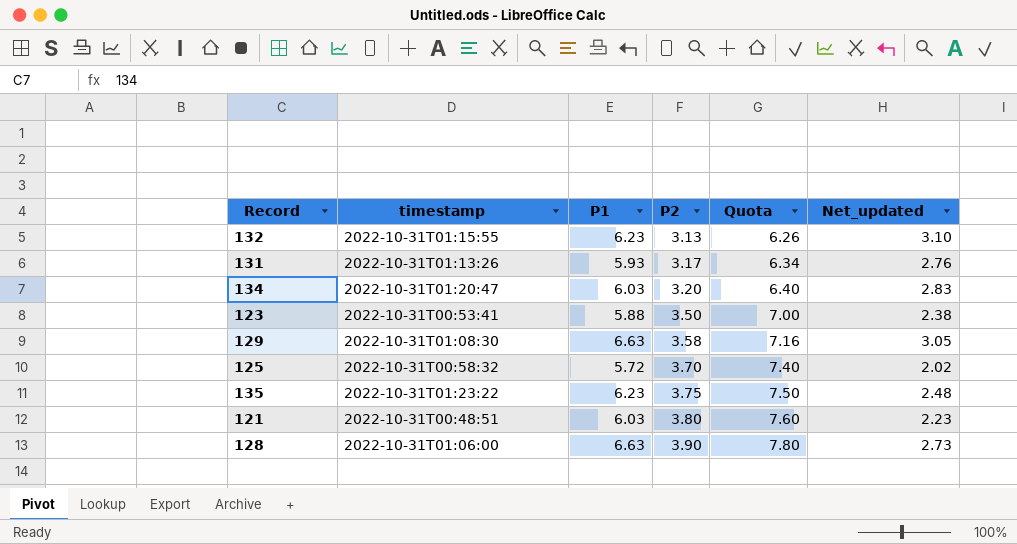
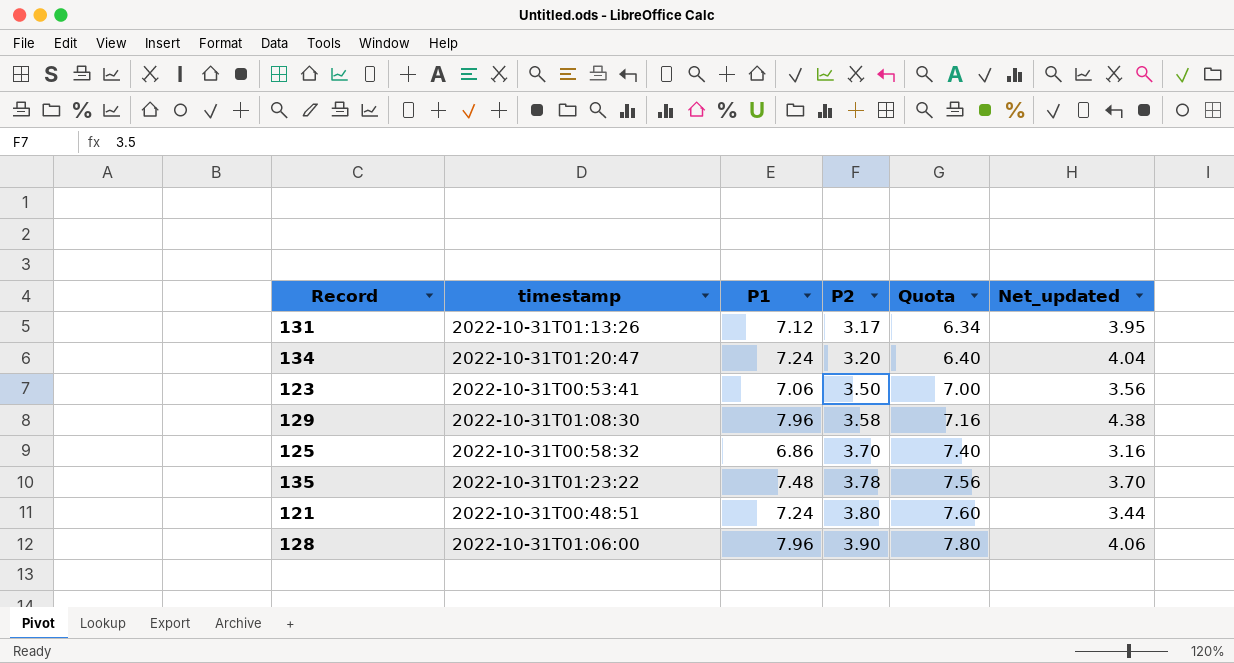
row 132: 2022-10-31T01:15:55 | 6.23 | 3.13 | 6.26 | 3.10 -> none
131 | P1: 5.93 -> 7.12
131 | Net_updated: 2.76 -> 3.95
134 | P1: 6.03 -> 7.24
134 | Net_updated: 2.83 -> 4.04
123 | P1: 5.88 -> 7.06
123 | Net_updated: 2.38 -> 3.56
129 | P1: 6.63 -> 7.96
129 | Net_updated: 3.05 -> 4.38
125 | P1: 5.72 -> 6.86
125 | Net_updated: 2.02 -> 3.16
135 | P1: 6.23 -> 7.48
135 | P2: 3.75 -> 3.78
135 | Quota: 7.50 -> 7.56
135 | Net_updated: 2.48 -> 3.70
121 | P1: 6.03 -> 7.24
121 | Net_updated: 2.23 -> 3.44
128 | P1: 6.63 -> 7.96
128 | Net_updated: 2.73 -> 4.06

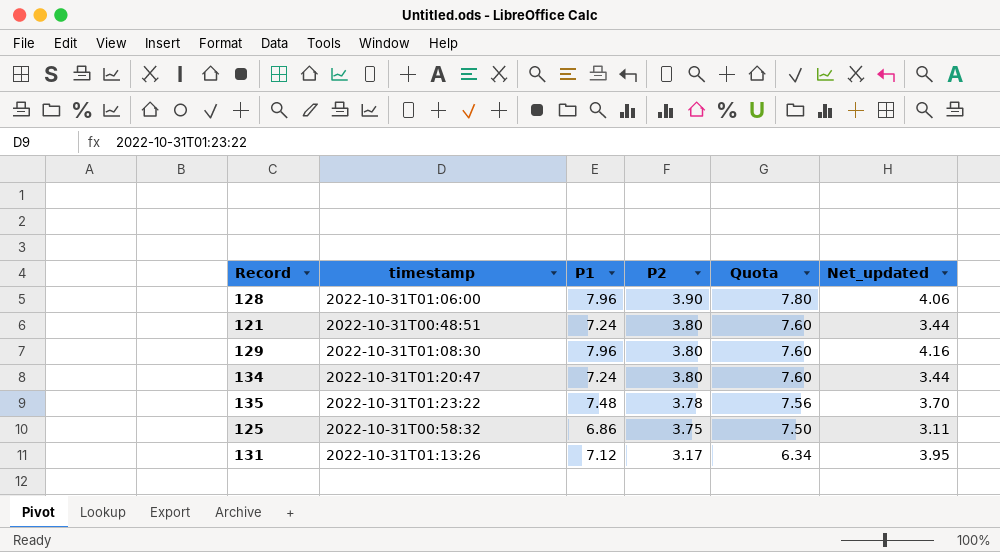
row order: P2 ascending -> P2 descending
row 123: 2022-10-31T00:53:41 | 7.06 | 3.50 | 7.00 | 3.56 -> none
129 | P2: 3.58 -> 3.80
129 | Quota: 7.16 -> 7.60
129 | Net_updated: 4.38 -> 4.16
134 | P2: 3.20 -> 3.80
134 | Quota: 6.40 -> 7.60
134 | Net_updated: 4.04 -> 3.44
125 | P2: 3.70 -> 3.75
125 | Quota: 7.40 -> 7.50
125 | Net_updated: 3.16 -> 3.11

